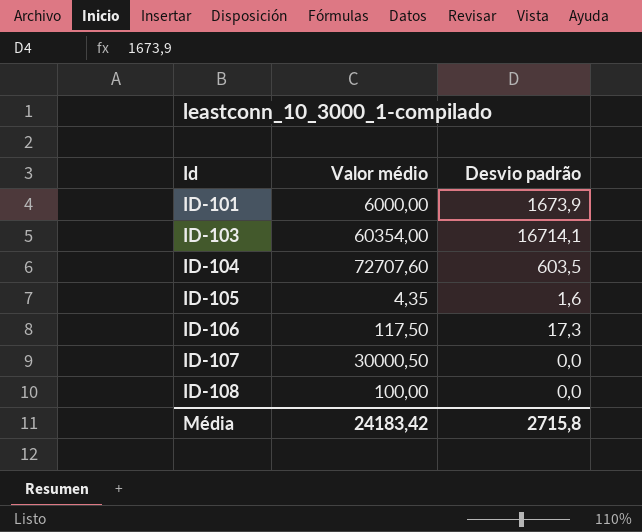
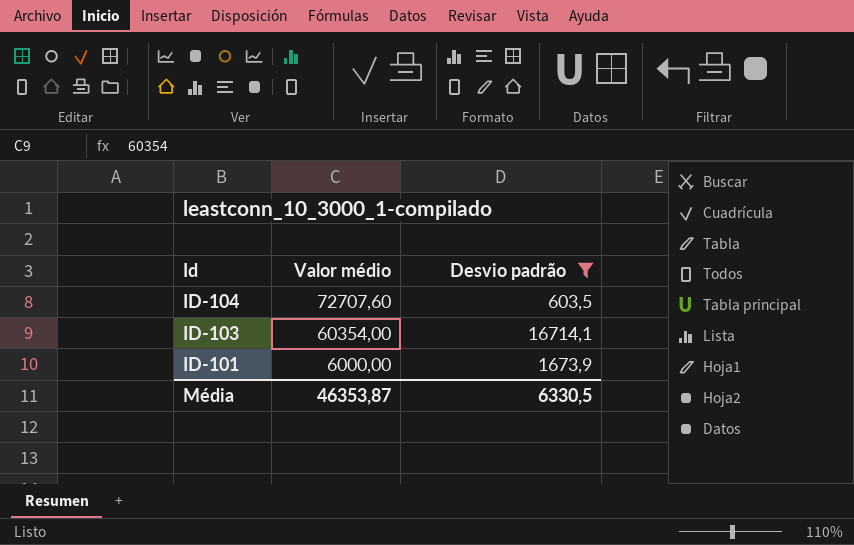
filter: none -> Desvio padrão >= 603,5
row order: Id ascending -> Id descending
Média | Valor médio: 24183,42 -> 46353,87
Média | Desvio padrão: 2715,8 -> 6330,5

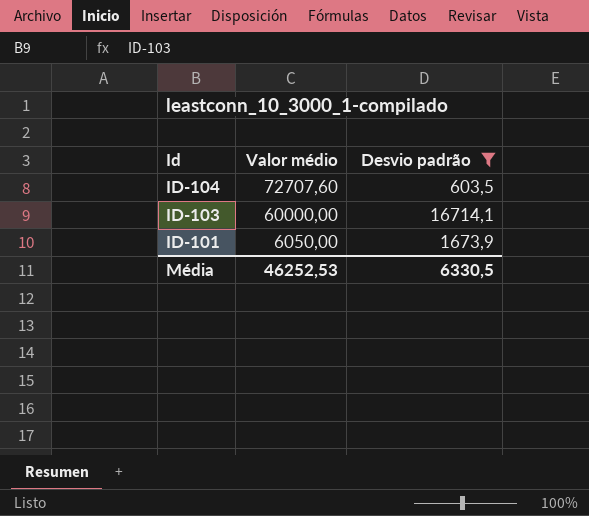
ID-103 | Valor médio: 60354,00 -> 60000,00
ID-101 | Valor médio: 6000,00 -> 6050,00
Média | Valor médio: 46353,87 -> 46252,53

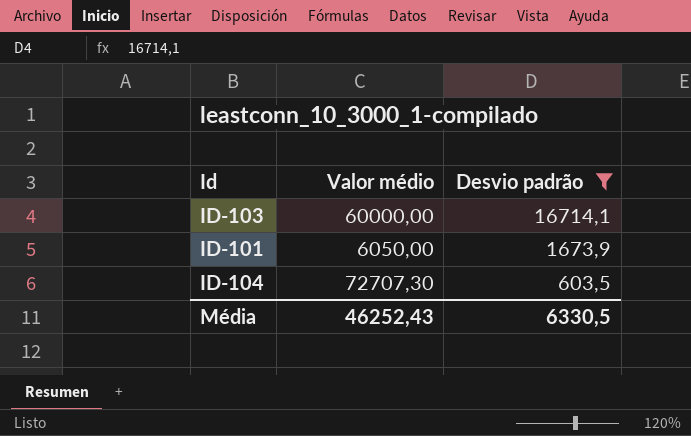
row order: Id descending -> Desvio padrão descending
ID-104 | Valor médio: 72707,60 -> 72707,30
Média | Valor médio: 46252,53 -> 46252,43

